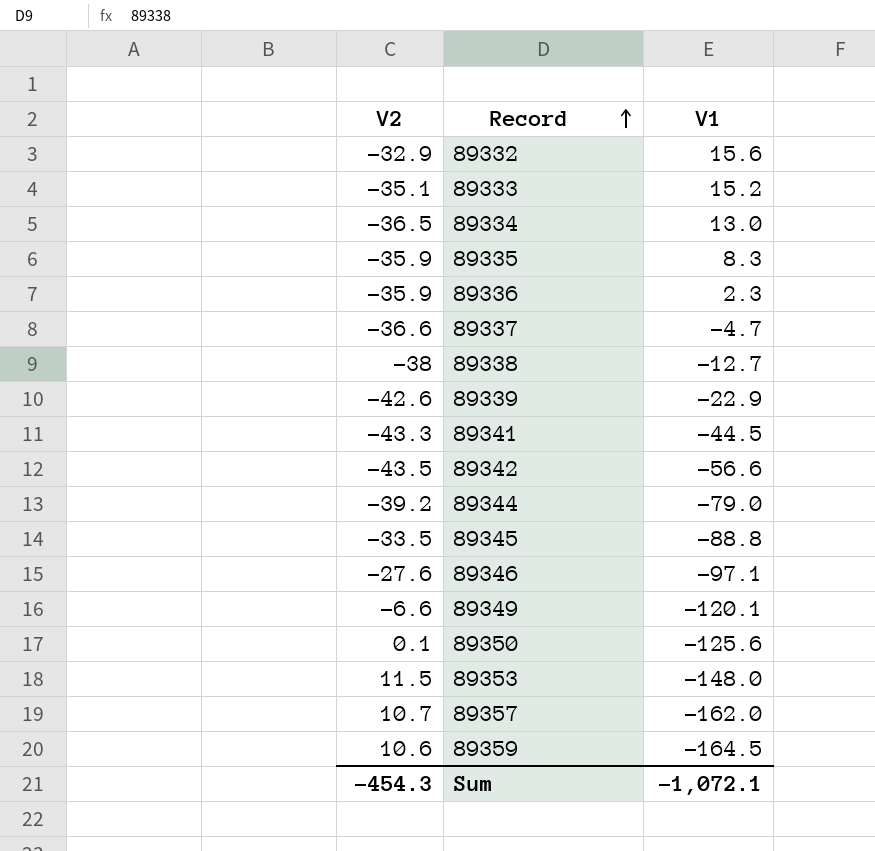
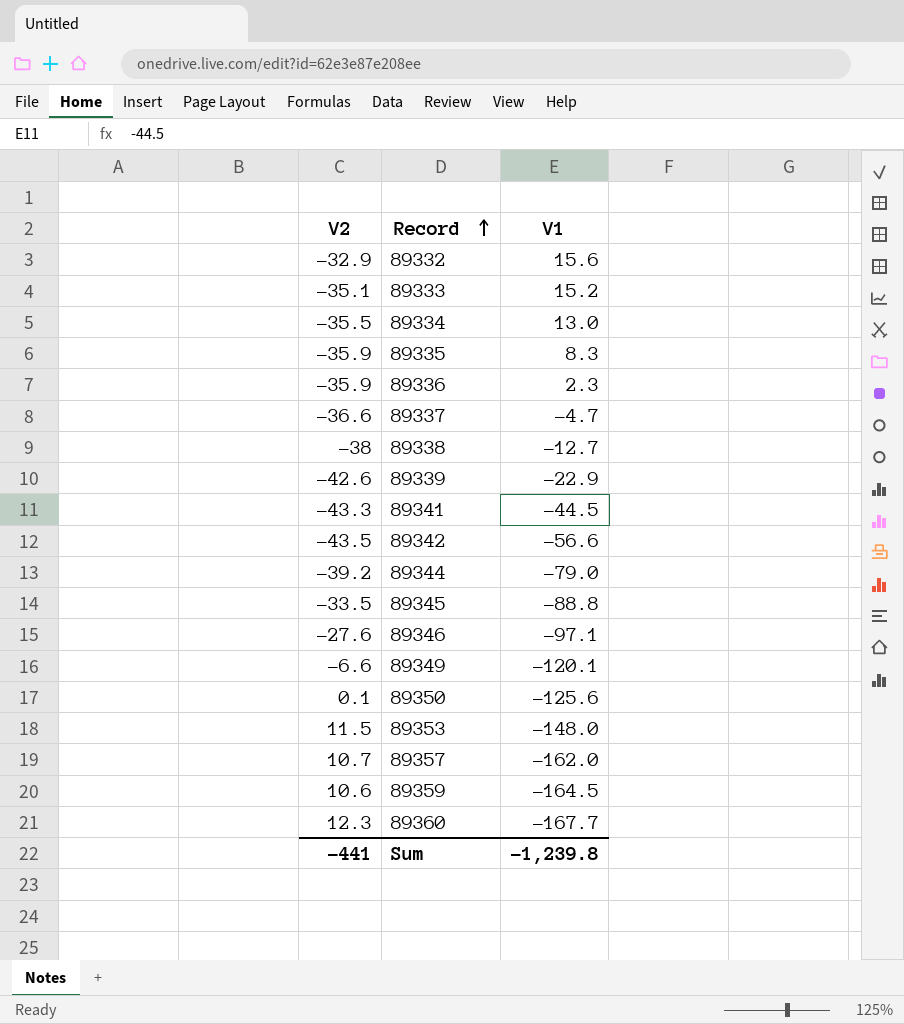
89334 | V2: -36.5 -> -35.5
row 89360: none -> 12.3 | -167.7
Sum | V2: -454.3 -> -441
Sum | V1: -1,072.1 -> -1,239.8

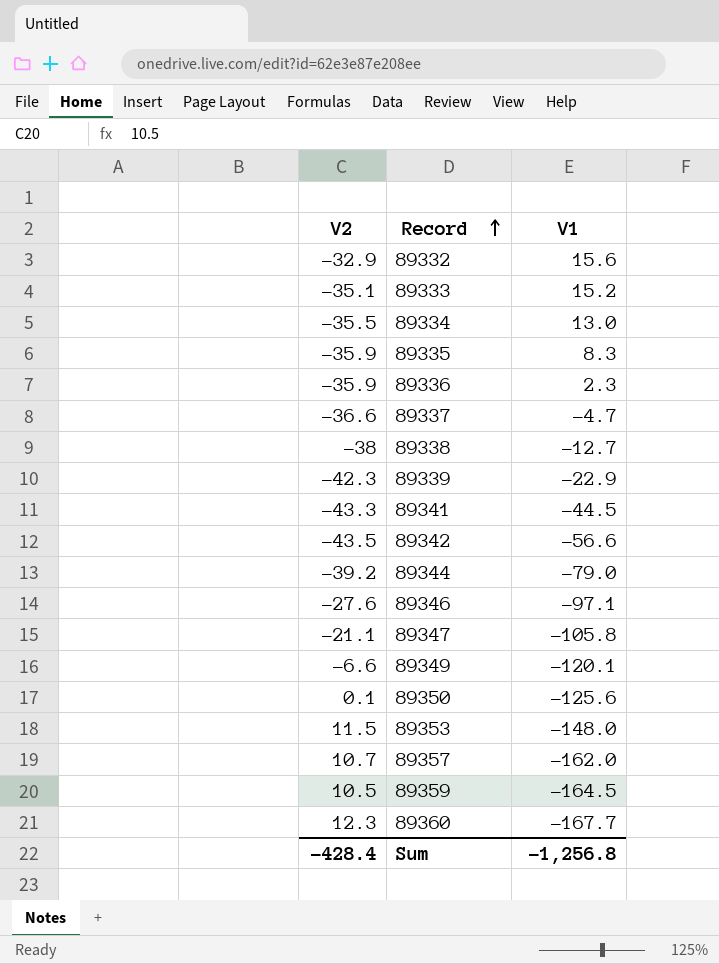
row 89345: -33.5 | -88.8 -> none
89339 | V2: -42.6 -> -42.3
row 89347: none -> -21.1 | -105.8
89359 | V2: 10.6 -> 10.5
Sum | V2: -441 -> -428.4
Sum | V1: -1,239.8 -> -1,256.8

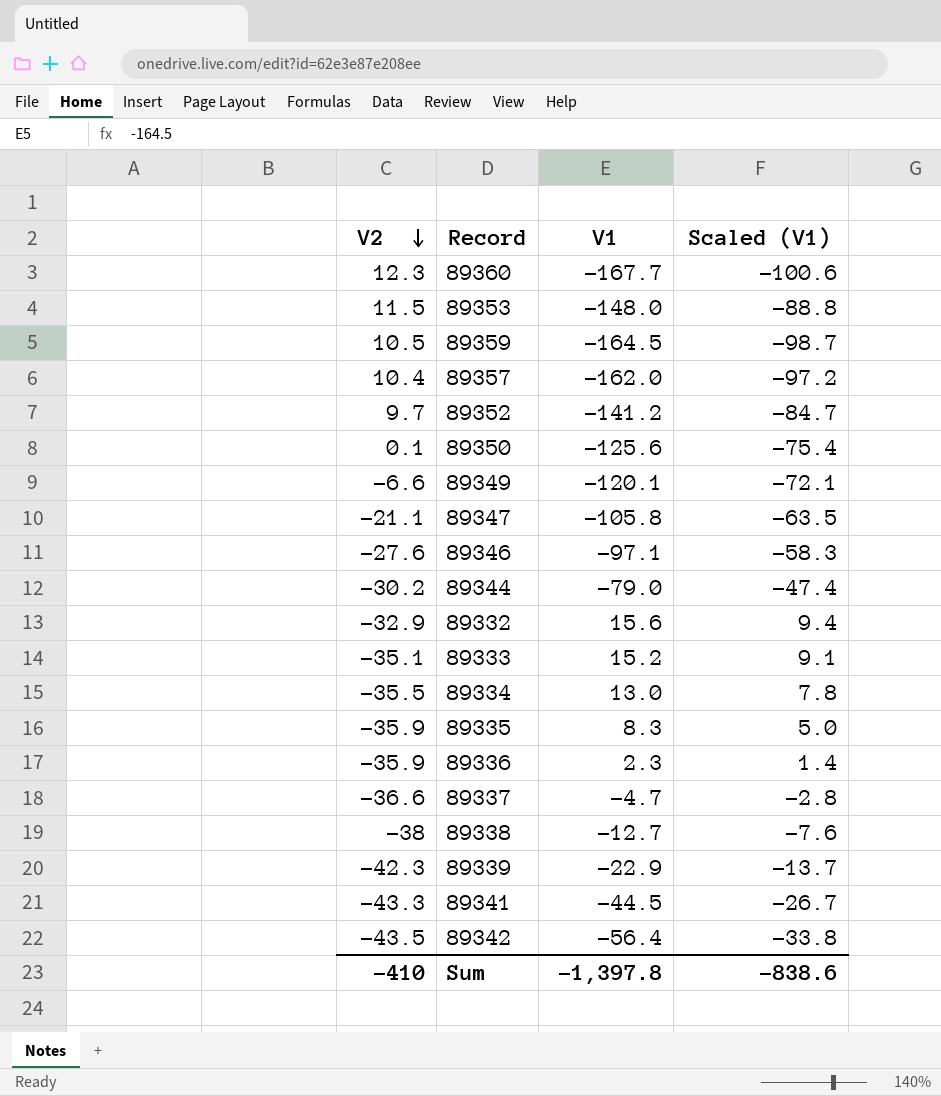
row order: Record ascending -> V2 descending
column Scaled (V1) | formula: none -> [V1] * 0.6
89357 | V2: 10.7 -> 10.4
row 89352: none -> 9.7 | -141.2 | -84.7
89344 | V2: -39.2 -> -30.2
89342 | V1: -56.6 -> -56.4
Sum | V2: -428.4 -> -410
Sum | V1: -1,256.8 -> -1,397.8

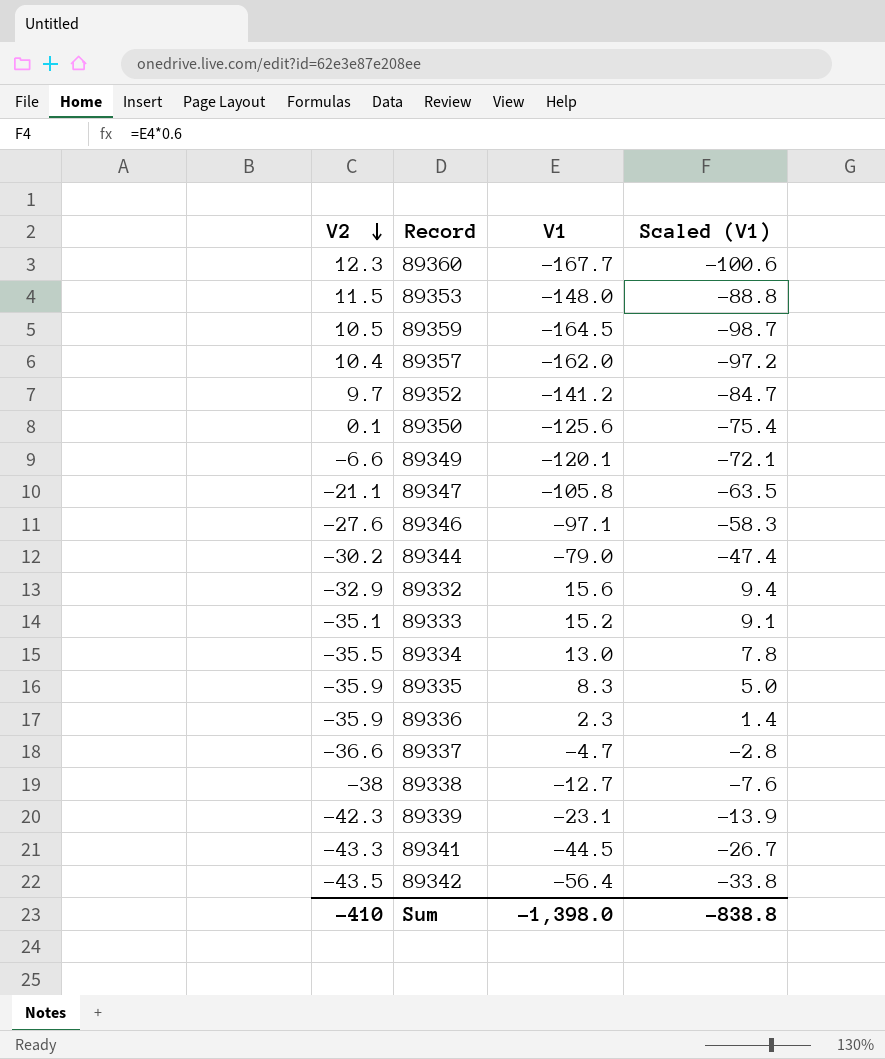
89339 | V1: -22.9 -> -23.1
89339 | Scaled (V1): -13.7 -> -13.9
Sum | V1: -1,397.8 -> -1,398.0
Sum | Scaled (V1): -838.6 -> -838.8

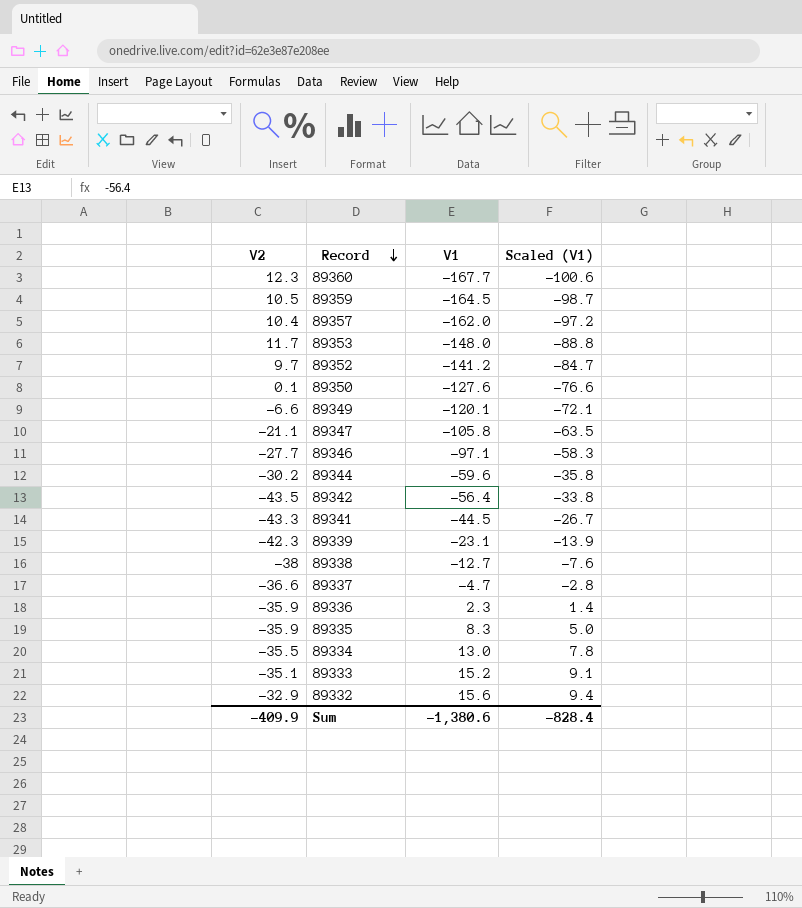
row order: V2 descending -> Record descending
89353 | V2: 11.5 -> 11.7
89350 | V1: -125.6 -> -127.6
89350 | Scaled (V1): -75.4 -> -76.6
89346 | V2: -27.6 -> -27.7
89344 | V1: -79.0 -> -59.6
89344 | Scaled (V1): -47.4 -> -35.8
Sum | V2: -410 -> -409.9
Sum | V1: -1,398.0 -> -1,380.6
Sum | Scaled (V1): -838.8 -> -828.4

